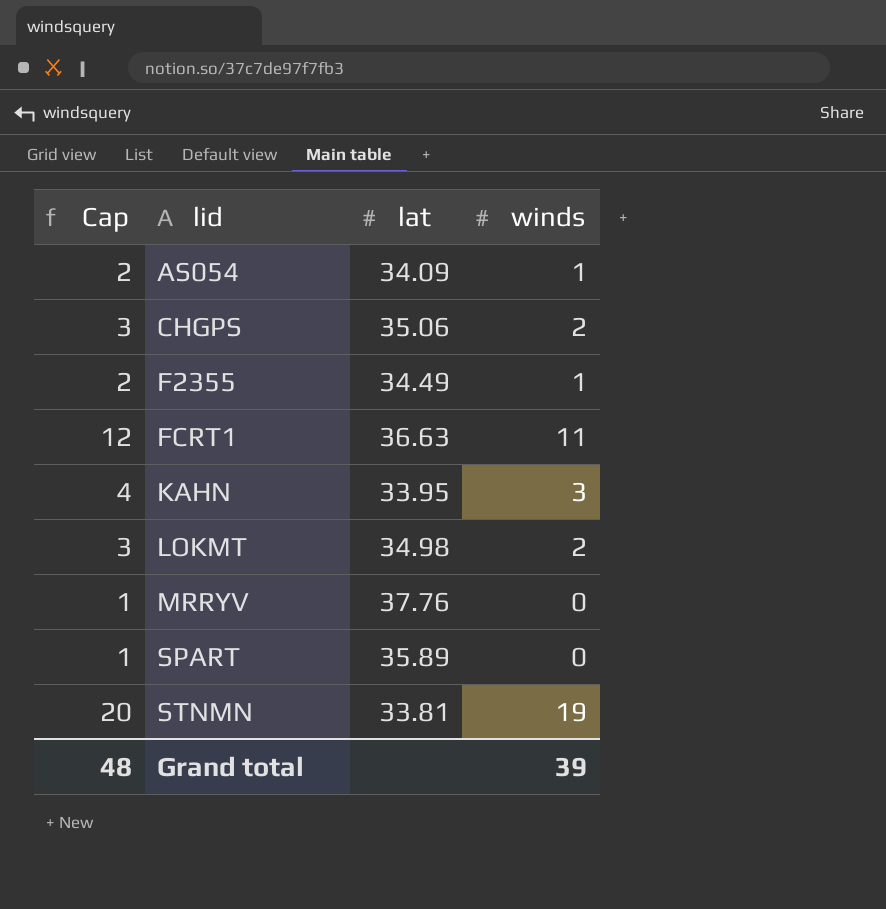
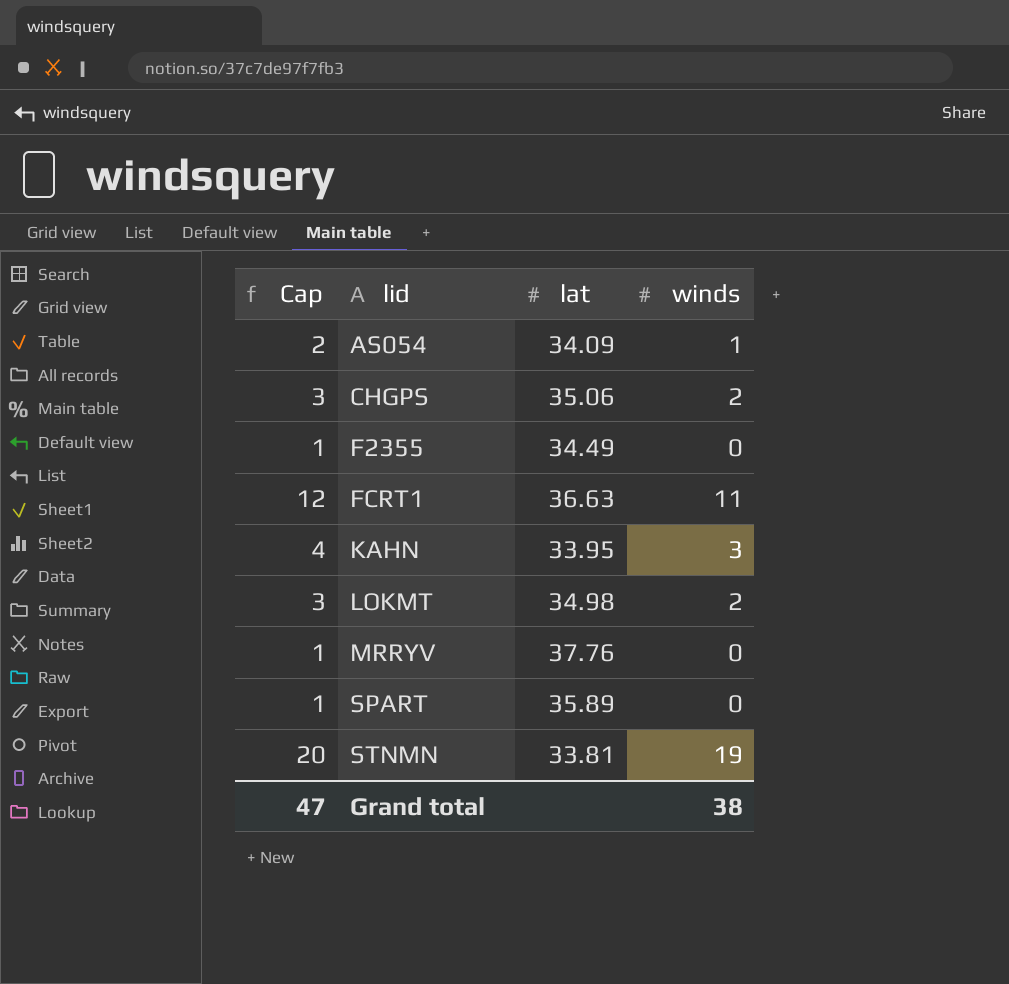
F2355 | Cap: 2 -> 1
F2355 | winds: 1 -> 0
Grand total | Cap: 48 -> 47
Grand total | winds: 39 -> 38

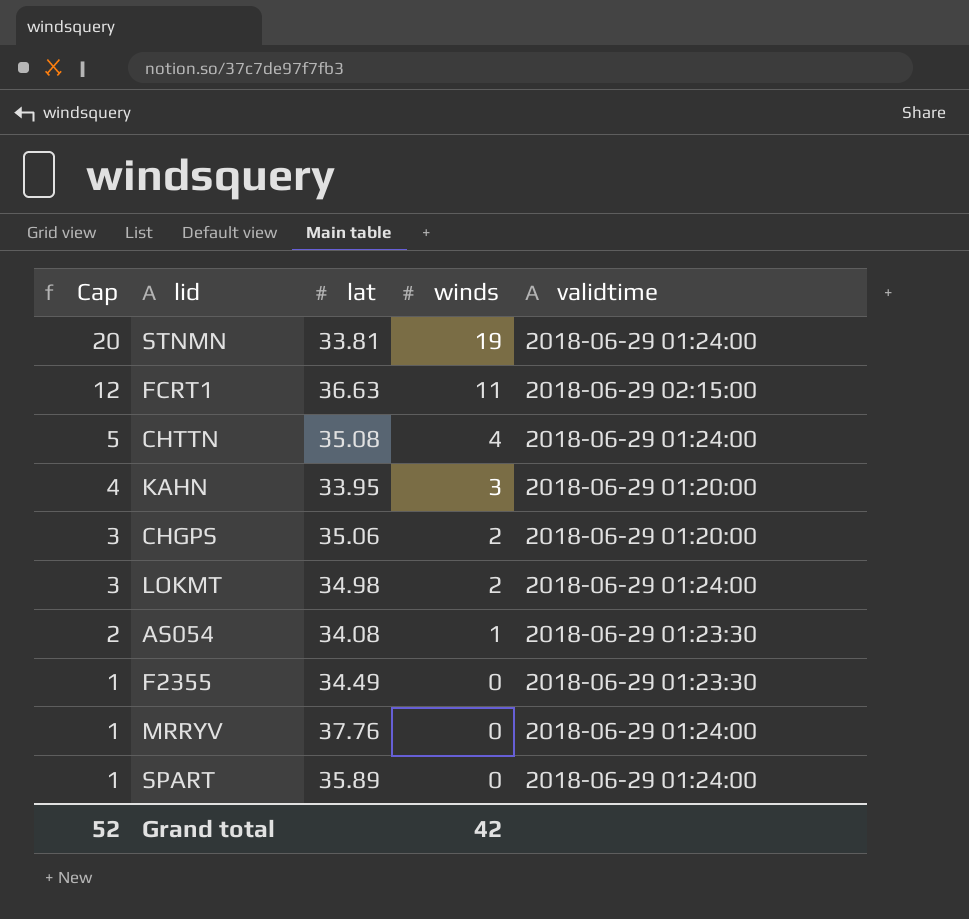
row order: lid ascending -> Cap descending
column validtime | position: none -> 5
row CHTTN: none -> 5 | 35.08 | 4 | 2018-06-29 01:24:00
AS054 | lat: 34.09 -> 34.08
Grand total | Cap: 47 -> 52
Grand total | winds: 38 -> 42

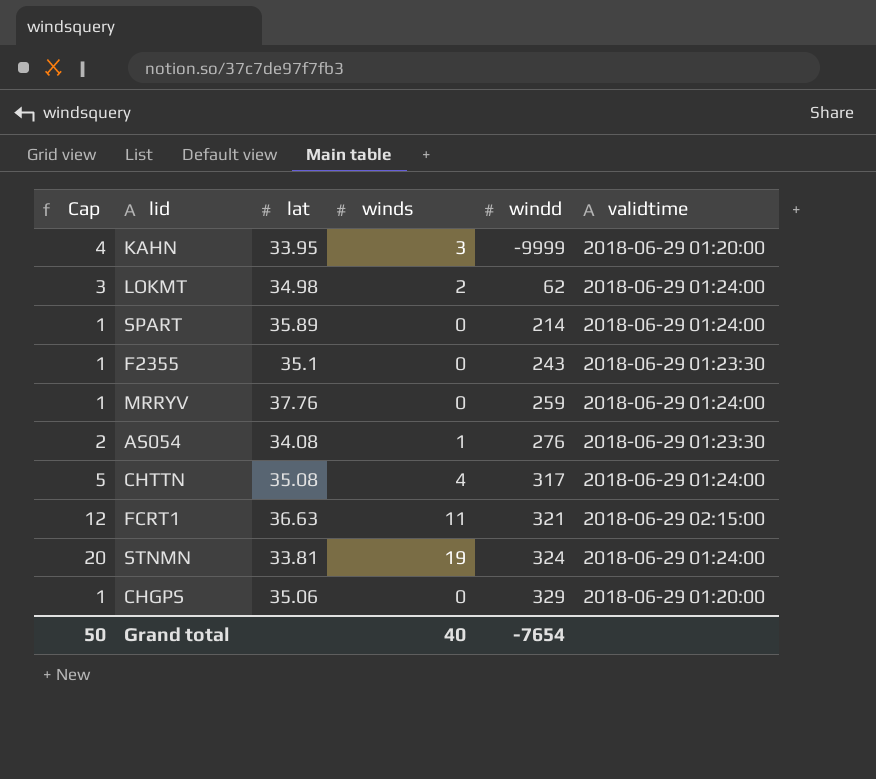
row order: Cap descending -> windd ascending
column windd | position: none -> 5
F2355 | lat: 34.49 -> 35.1
CHGPS | Cap: 3 -> 1
CHGPS | winds: 2 -> 0
Grand total | Cap: 52 -> 50
Grand total | winds: 42 -> 40

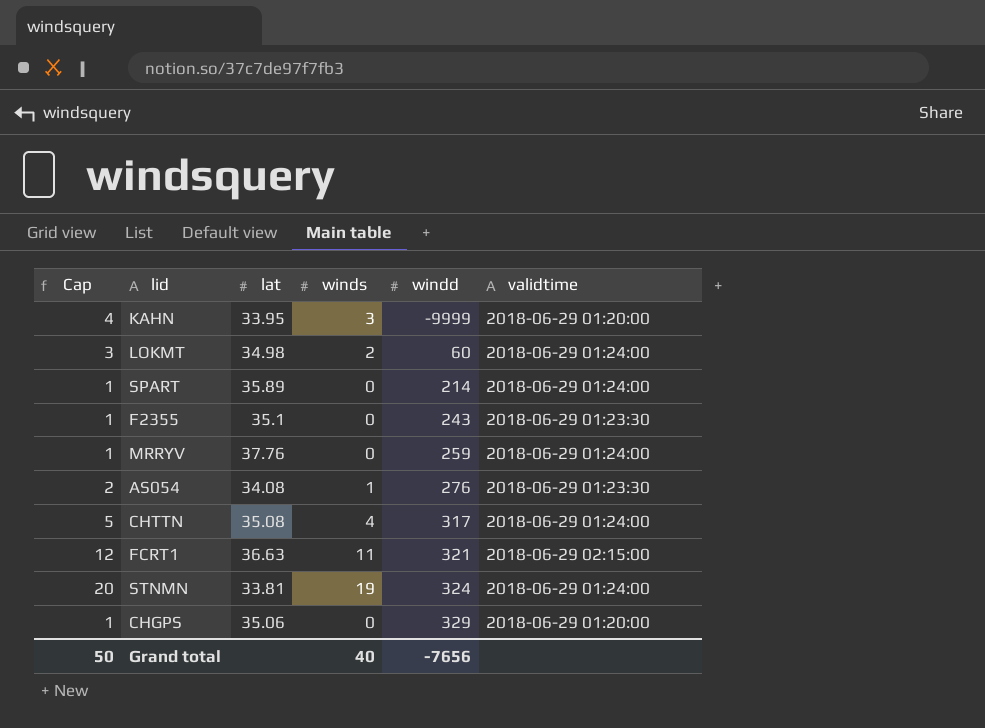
LOKMT | windd: 62 -> 60
Grand total | windd: -7654 -> -7656

